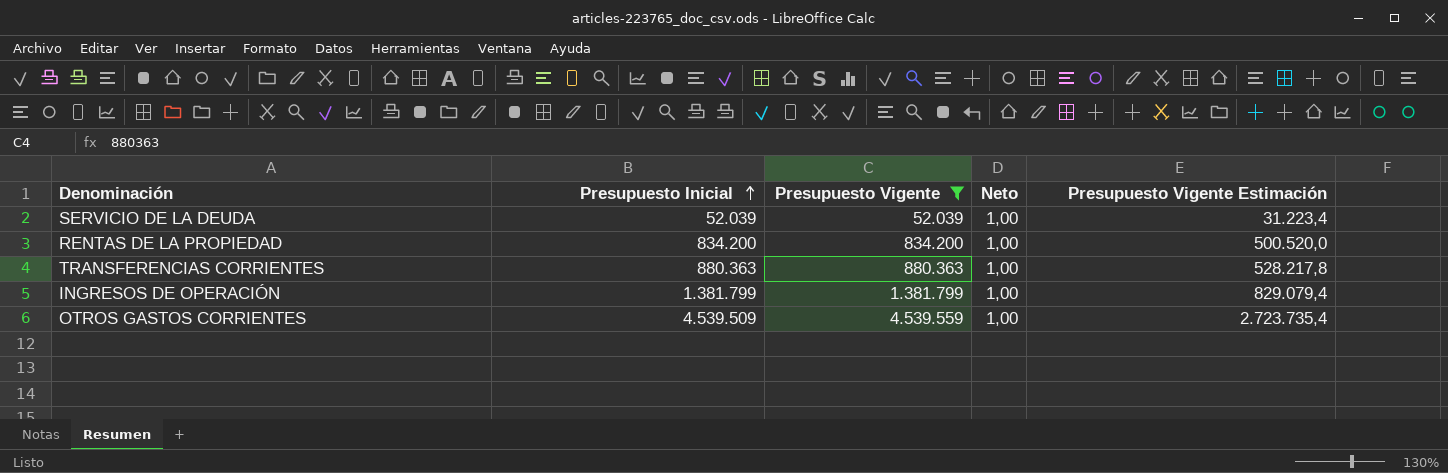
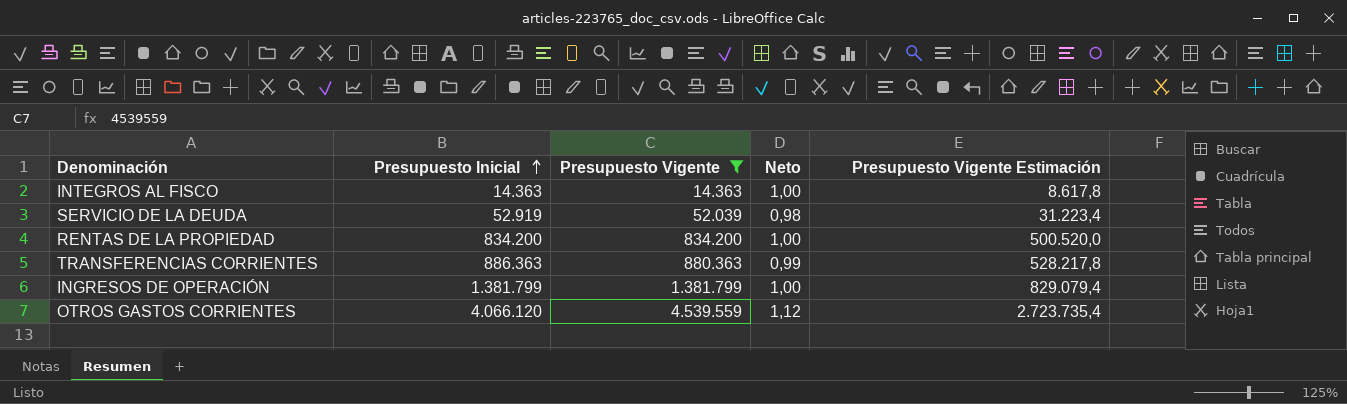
row INTEGROS AL FISCO: none -> 14.363 | 14.363 | 1,00 | 8.617,8
SERVICIO DE LA DEUDA | Presupuesto Inicial: 52.039 -> 52.919
SERVICIO DE LA DEUDA | Neto: 1,00 -> 0,98
TRANSFERENCIAS CORRIENTES | Presupuesto Inicial: 880.363 -> 886.363
TRANSFERENCIAS CORRIENTES | Neto: 1,00 -> 0,99
OTROS GASTOS CORRIENTES | Presupuesto Inicial: 4.539.509 -> 4.066.120
OTROS GASTOS CORRIENTES | Neto: 1,00 -> 1,12

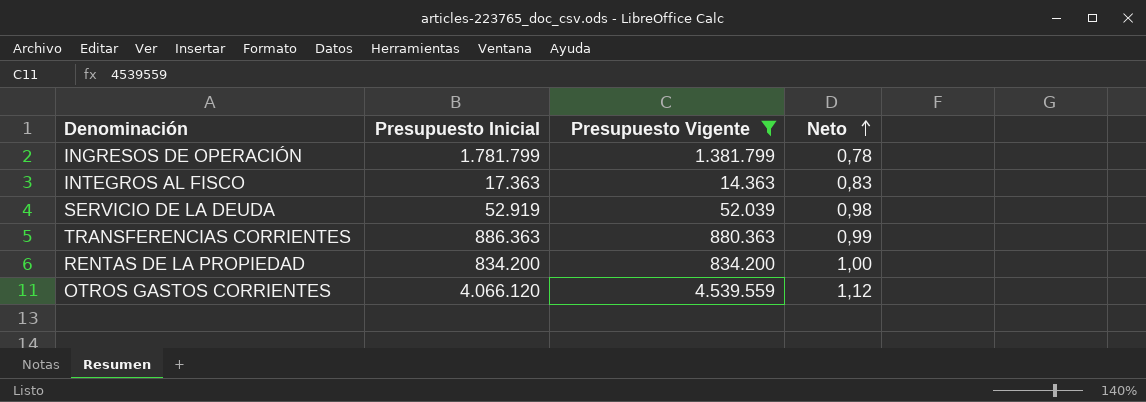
row order: Presupuesto Inicial ascending -> Neto ascending
column Presupuesto Vigente Estimación | formula: [Presupuesto Vigente] * 0,6 -> none
INGRESOS DE OPERACIÓN | Presupuesto Inicial: 1.381.799 -> 1.781.799
INGRESOS DE OPERACIÓN | Neto: 1,00 -> 0,78
INTEGROS AL FISCO | Presupuesto Inicial: 14.363 -> 17.363
INTEGROS AL FISCO | Neto: 1,00 -> 0,83

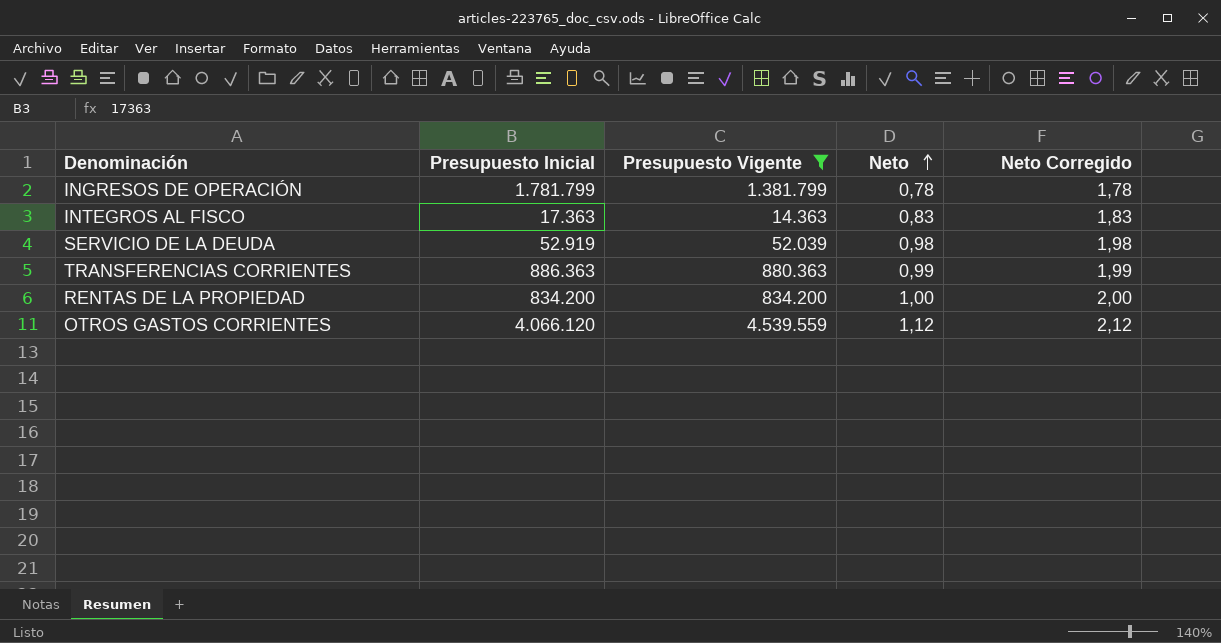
column Neto Corregido | formula: none -> [Neto] + 1

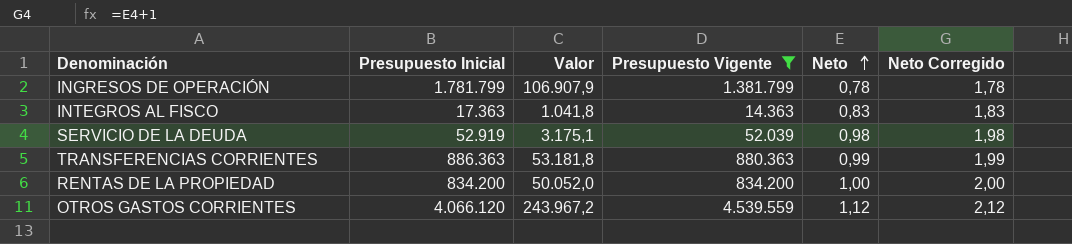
column Valor | formula: none -> [Presupuesto Inicial] * 0,06

